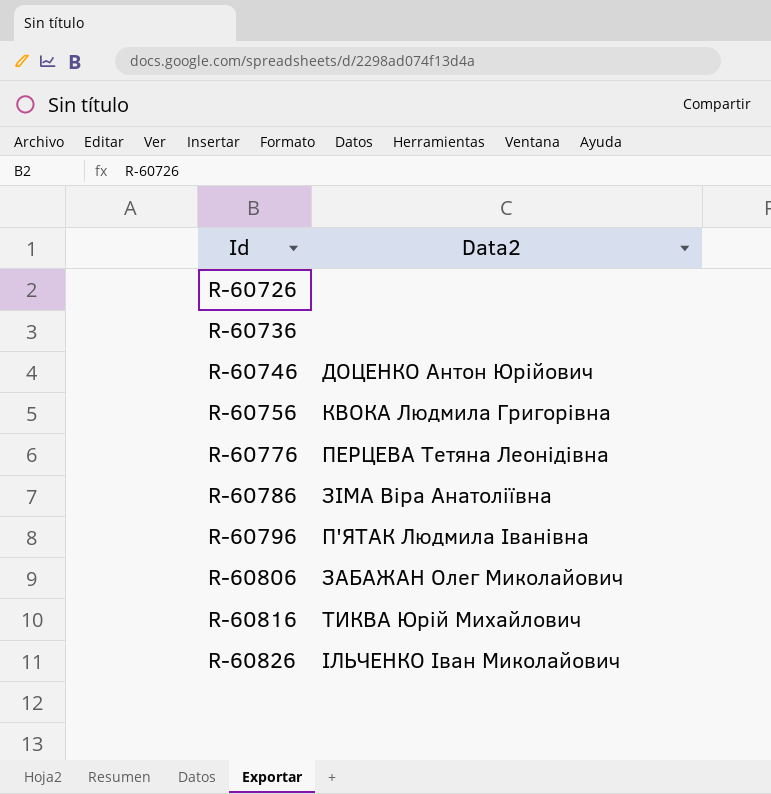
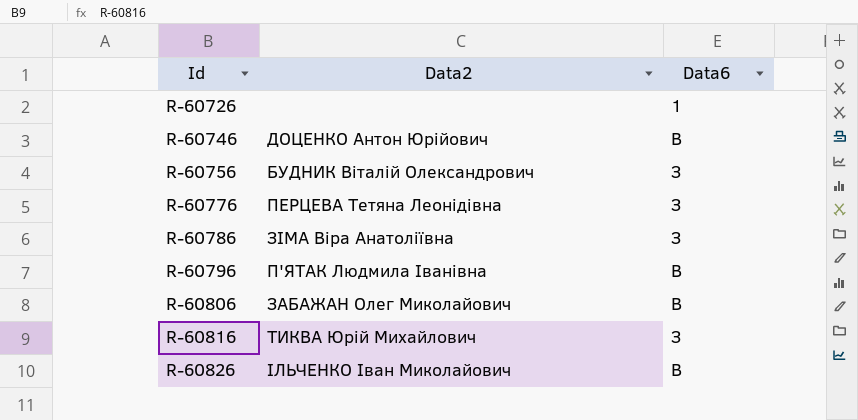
column Data6 | position: none -> 3
row R-60736: none -> none
R-60756 | Data2: КВОКА Людмила Григорівна -> БУДНИК Віталій Олександрович

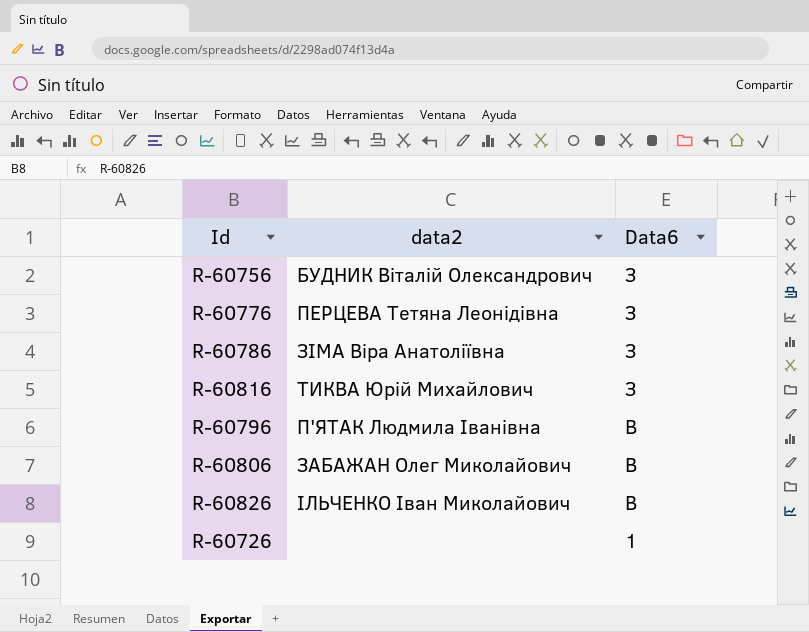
row order: Id ascending -> Data6 descending
column name: Data2 -> data2
row R-60746: ДОЦЕНКО Антон Юрійович | В -> none

